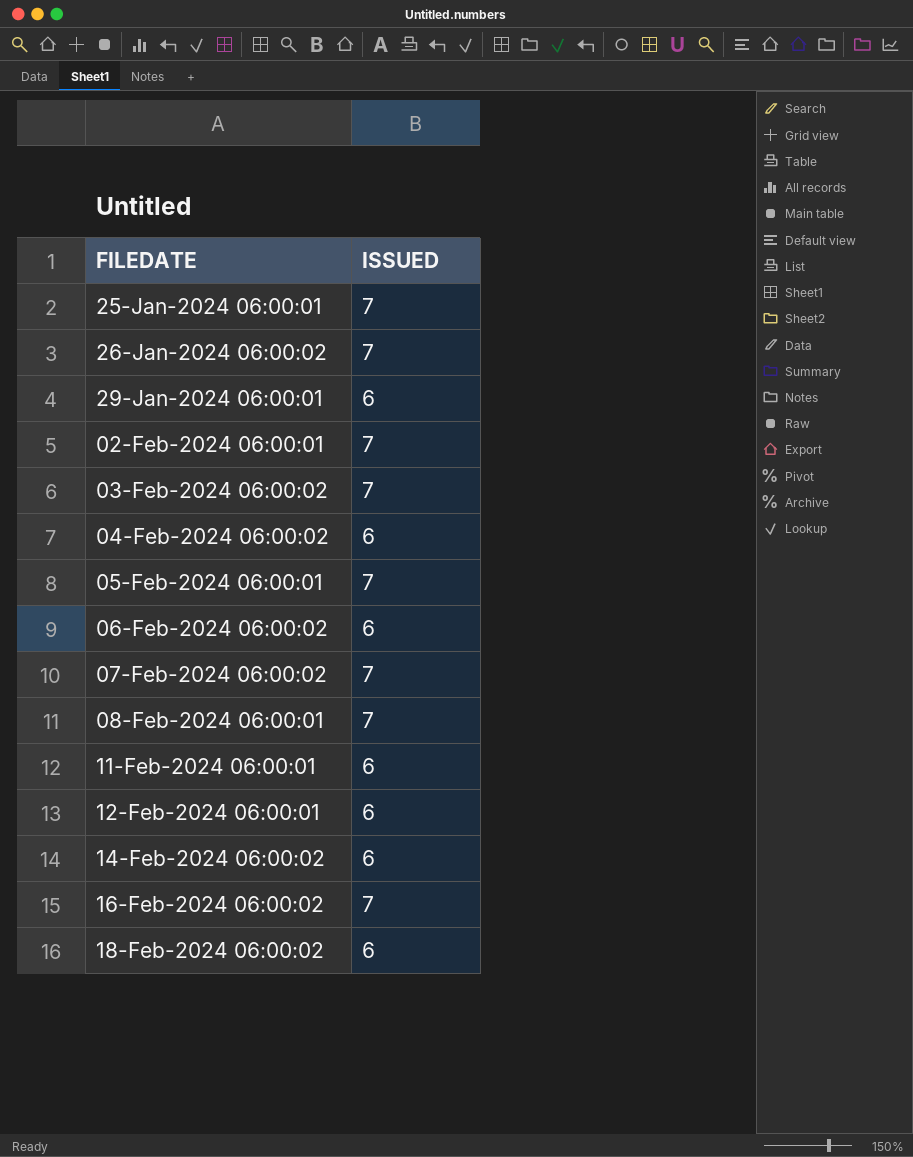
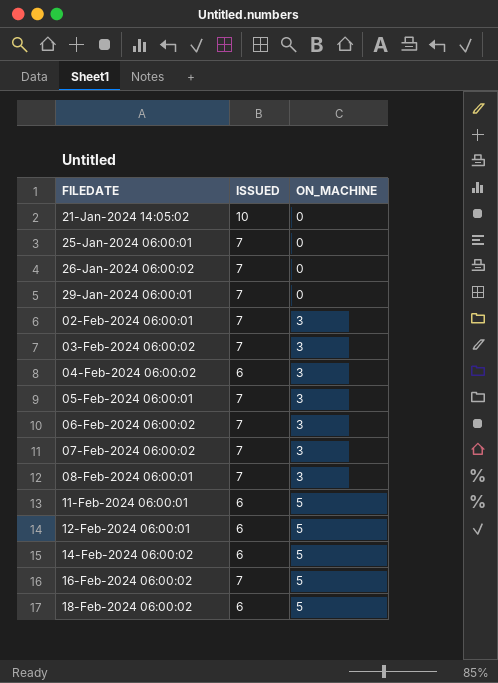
column ON_MACHINE | position: none -> 3
row 21-Jan-2024 14:05:02: none -> 10 | 0
29-Jan-2024 06:00:01 | ISSUED: 6 -> 7
06-Feb-2024 06:00:02 | ISSUED: 6 -> 7

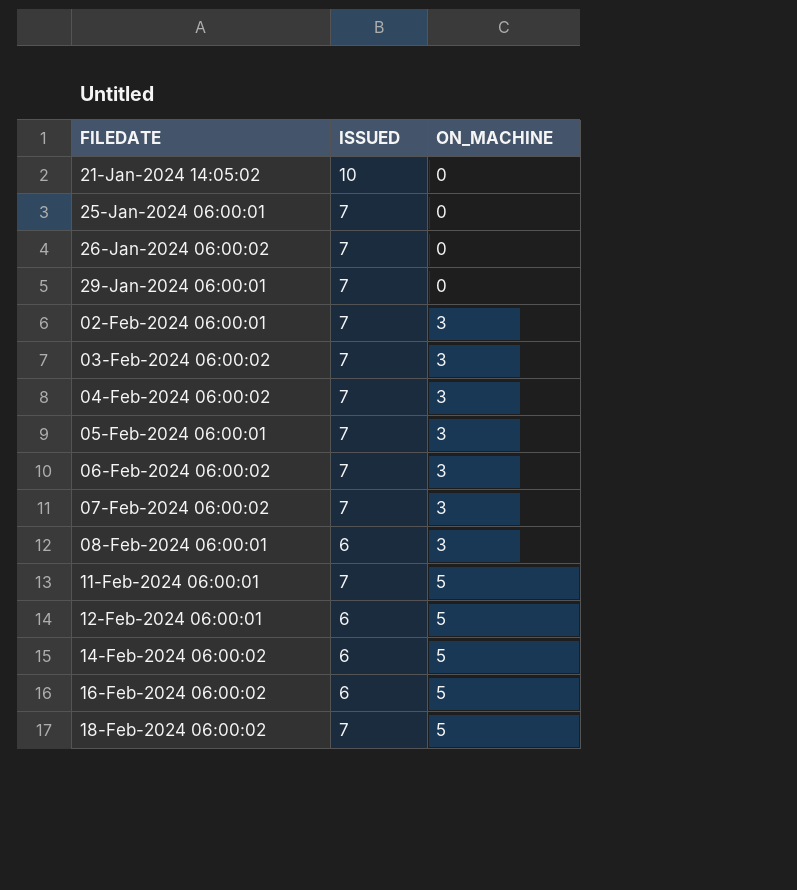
04-Feb-2024 06:00:02 | ISSUED: 6 -> 7
08-Feb-2024 06:00:01 | ISSUED: 7 -> 6
11-Feb-2024 06:00:01 | ISSUED: 6 -> 7
16-Feb-2024 06:00:02 | ISSUED: 7 -> 6
18-Feb-2024 06:00:02 | ISSUED: 6 -> 7

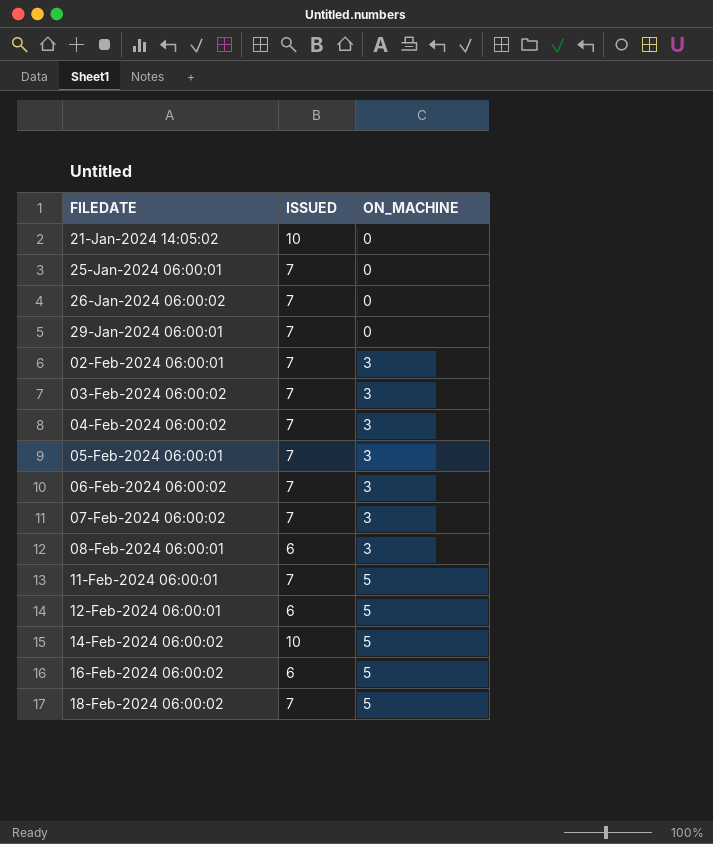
14-Feb-2024 06:00:02 | ISSUED: 6 -> 10

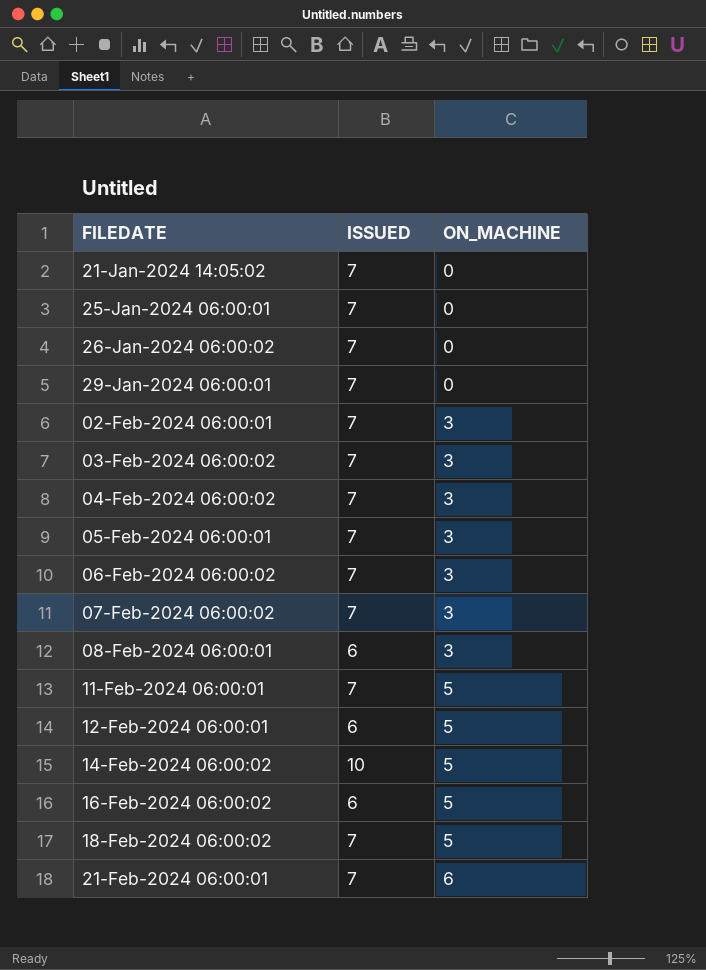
21-Jan-2024 14:05:02 | ISSUED: 10 -> 7
row 21-Feb-2024 06:00:01: none -> 7 | 6

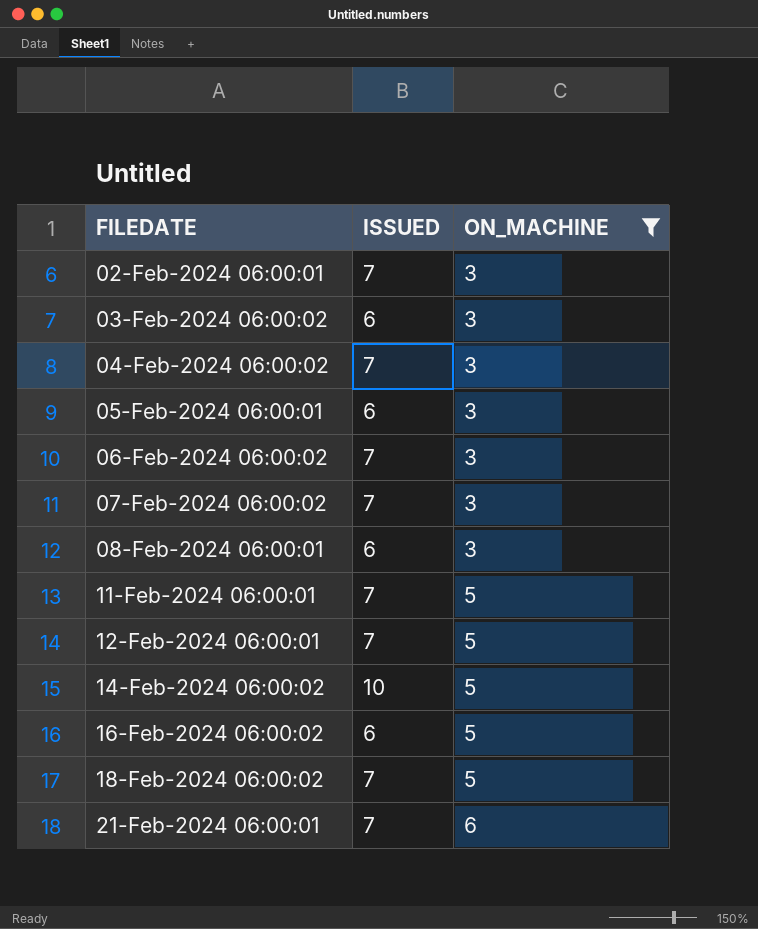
filter: none -> ON_MACHINE != 0
03-Feb-2024 06:00:02 | ISSUED: 7 -> 6
05-Feb-2024 06:00:01 | ISSUED: 7 -> 6
12-Feb-2024 06:00:01 | ISSUED: 6 -> 7

